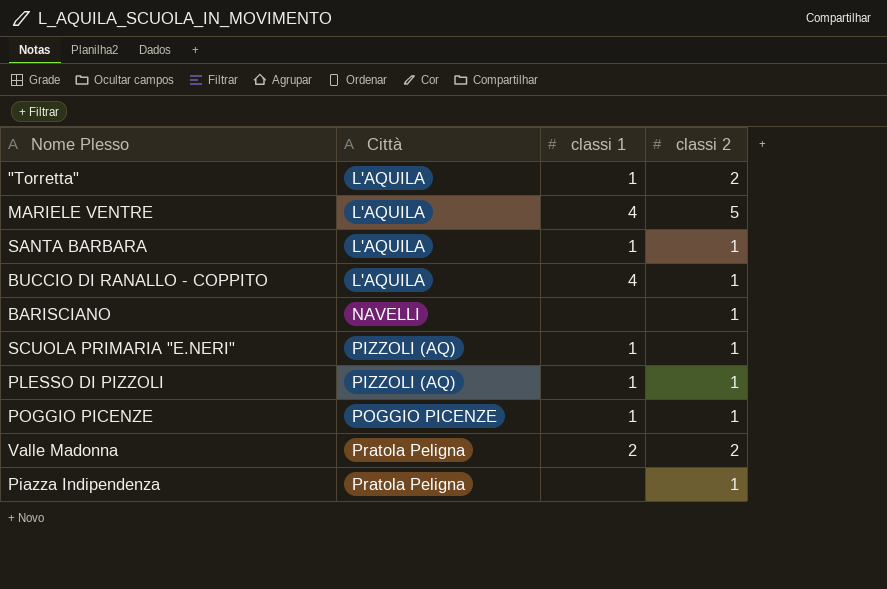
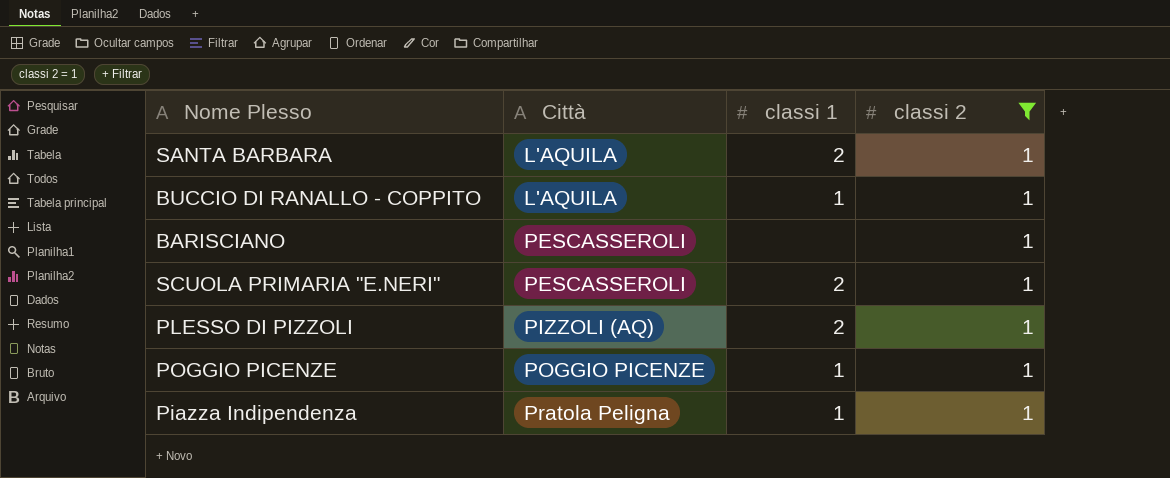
filter: none -> classi 2 = 1
SANTA BARBARA | classi 1: 1 -> 2
BUCCIO DI RANALLO - COPPITO | classi 1: 4 -> 1
BARISCIANO | Città: NAVELLI -> PESCASSEROLI
SCUOLA PRIMARIA "E.NERI" | Città: PIZZOLI (AQ) -> PESCASSEROLI
SCUOLA PRIMARIA "E.NERI" | classi 1: 1 -> 2
PLESSO DI PIZZOLI | classi 1: 1 -> 2
Piazza Indipendenza | classi 1: none -> 1

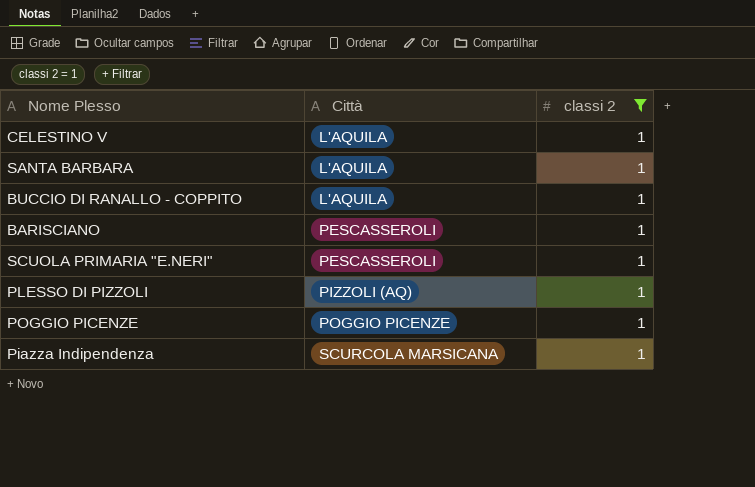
column classi 1 | position: 3 -> none
row CELESTINO V: none -> L'AQUILA | 1
Piazza Indipendenza | Città: Pratola Peligna -> SCURCOLA MARSICANA

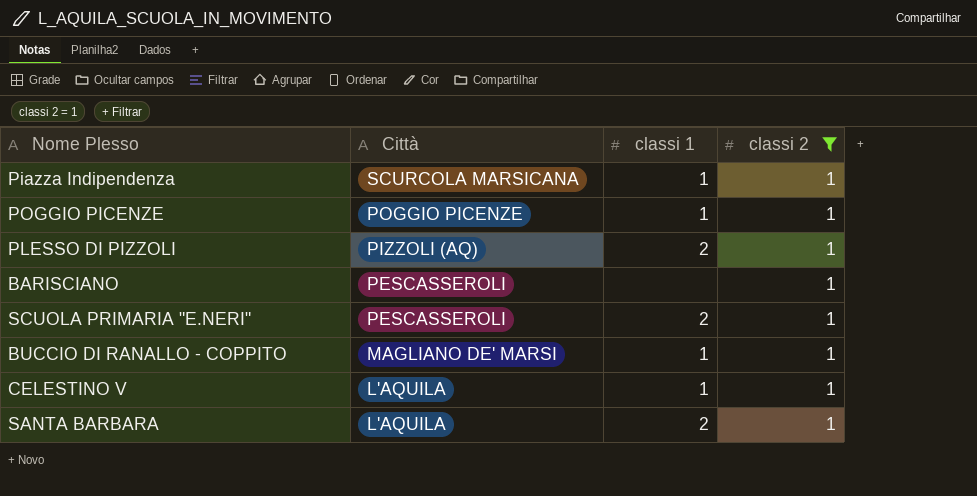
row order: Città ascending -> Città descending
column classi 1 | position: none -> 3
BUCCIO DI RANALLO - COPPITO | Città: L'AQUILA -> MAGLIANO DE' MARSI

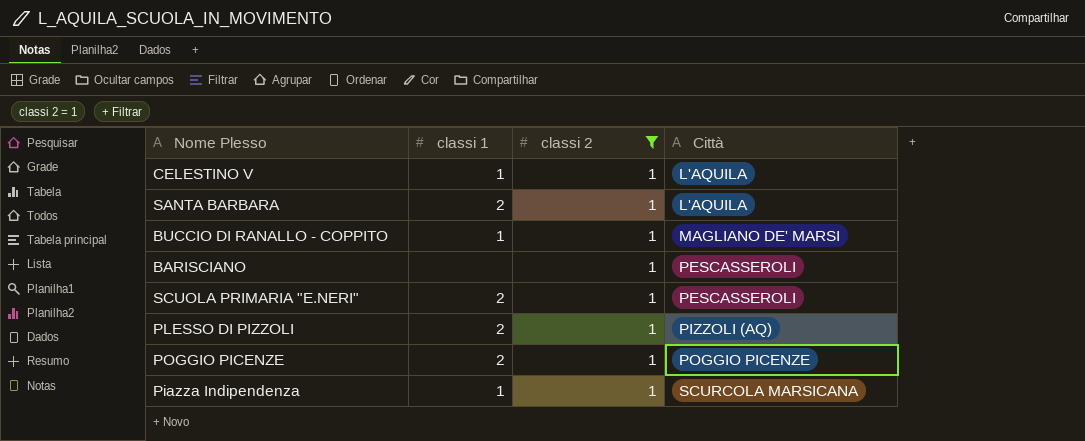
row order: Città descending -> Città ascending
column Città | position: 2 -> 4
POGGIO PICENZE | classi 1: 1 -> 2

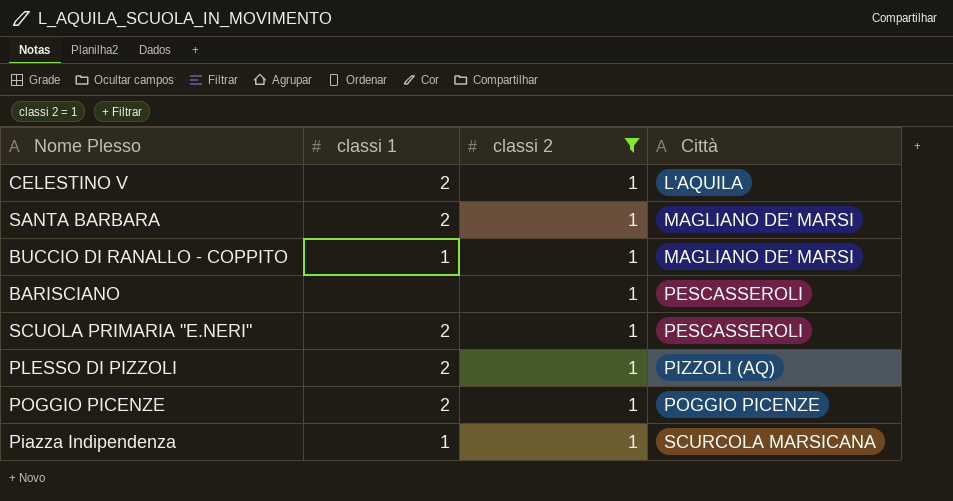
CELESTINO V | classi 1: 1 -> 2
SANTA BARBARA | Città: L'AQUILA -> MAGLIANO DE' MARSI

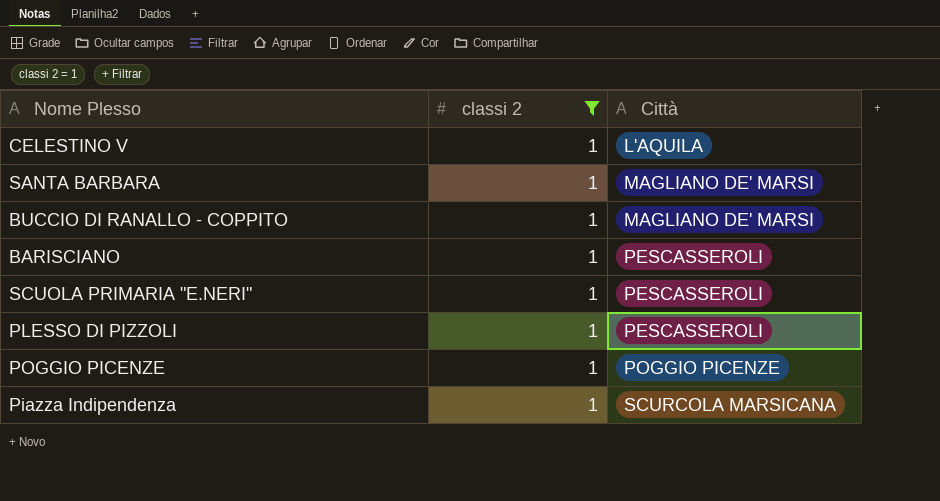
column classi 1 | position: 2 -> none
PLESSO DI PIZZOLI | Città: PIZZOLI (AQ) -> PESCASSEROLI

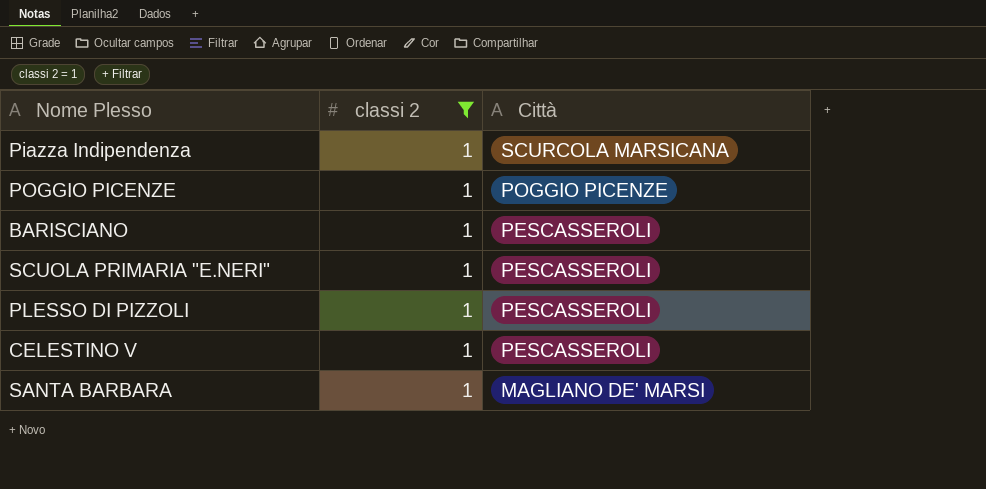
row order: Città ascending -> Città descending
row BUCCIO DI RANALLO - COPPITO: 1 | MAGLIANO DE' MARSI -> none
CELESTINO V | Città: L'AQUILA -> PESCASSEROLI

